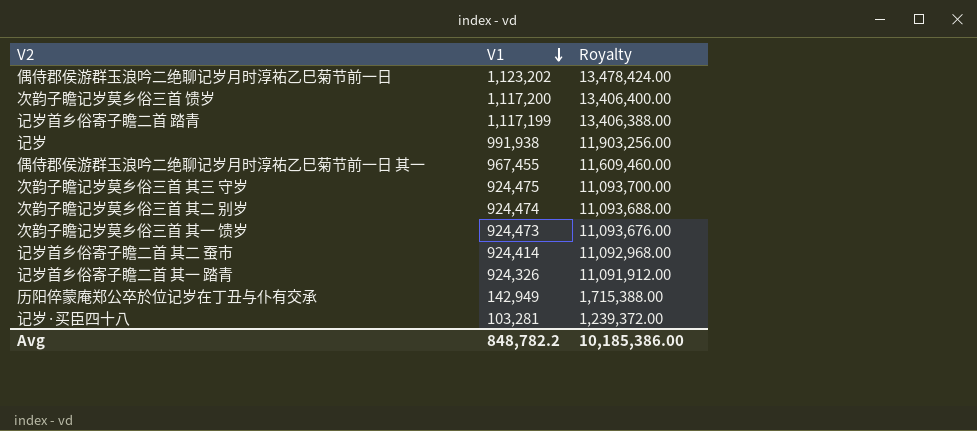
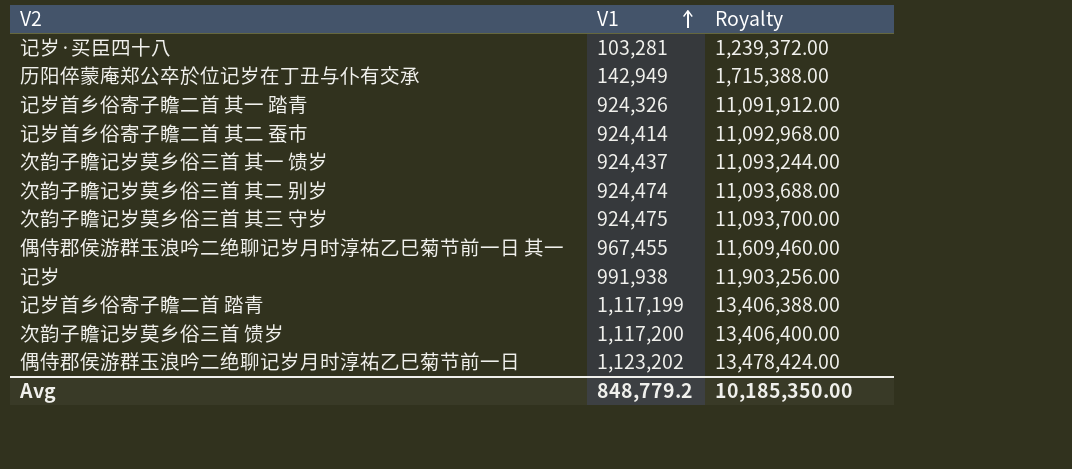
row order: V1 descending -> V1 ascending
次韵子瞻记岁莫乡俗三首 其一 馈岁 | V1: 924,473 -> 924,437
次韵子瞻记岁莫乡俗三首 其一 馈岁 | Royalty: 11,093,676.00 -> 11,093,244.00
Avg | V1: 848,782.2 -> 848,779.2
Avg | Royalty: 10,185,386.00 -> 10,185,350.00

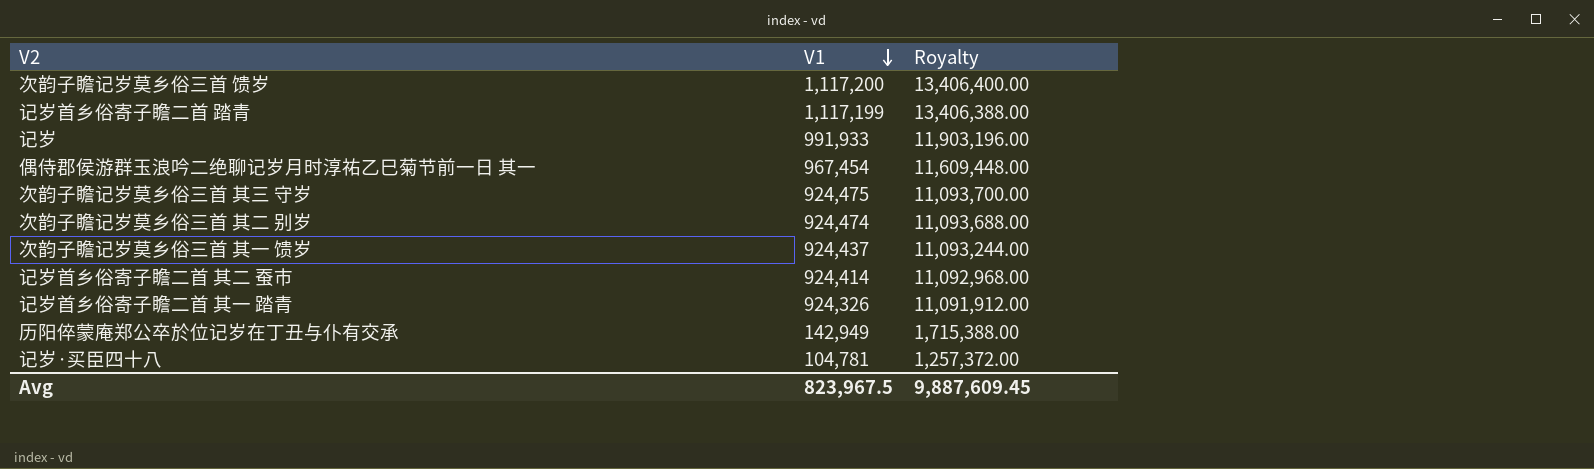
row order: V1 ascending -> V1 descending
row 偶侍郡侯游群玉浪吟二绝聊记岁月时淳祐乙巳菊节前一日: 1,123,202 | 13,478,424.00 -> none
记岁 | V1: 991,938 -> 991,933
记岁 | Royalty: 11,903,256.00 -> 11,903,196.00
偶侍郡侯游群玉浪吟二绝聊记岁月时淳祐乙巳菊节前一日 其一 | V1: 967,455 -> 967,454
偶侍郡侯游群玉浪吟二绝聊记岁月时淳祐乙巳菊节前一日 其一 | Royalty: 11,609,460.00 -> 11,609,448.00
记岁·买臣四十八 | V1: 103,281 -> 104,781
记岁·买臣四十八 | Royalty: 1,239,372.00 -> 1,257,372.00
Avg | V1: 848,779.2 -> 823,967.5
Avg | Royalty: 10,185,350.00 -> 9,887,609.45

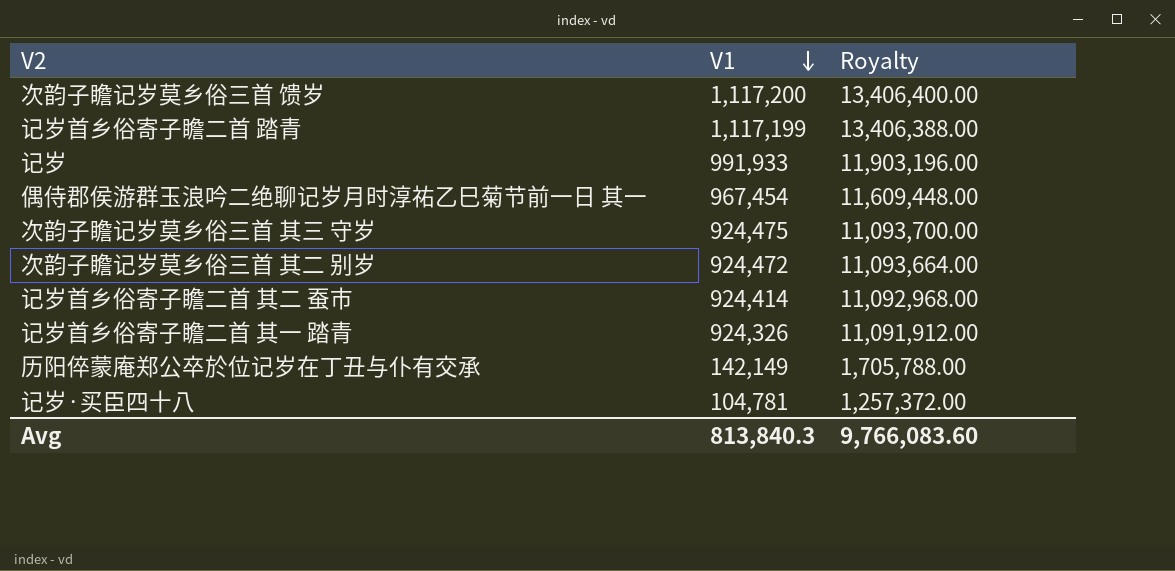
row 次韵子瞻记岁莫乡俗三首 其一 馈岁: 924,437 | 11,093,244.00 -> none
次韵子瞻记岁莫乡俗三首 其二 别岁 | V1: 924,474 -> 924,472
次韵子瞻记岁莫乡俗三首 其二 别岁 | Royalty: 11,093,688.00 -> 11,093,664.00
历阳倅蒙庵郑公卒於位记岁在丁丑与仆有交承 | V1: 142,949 -> 142,149
历阳倅蒙庵郑公卒於位记岁在丁丑与仆有交承 | Royalty: 1,715,388.00 -> 1,705,788.00
Avg | V1: 823,967.5 -> 813,840.3
Avg | Royalty: 9,887,609.45 -> 9,766,083.60

